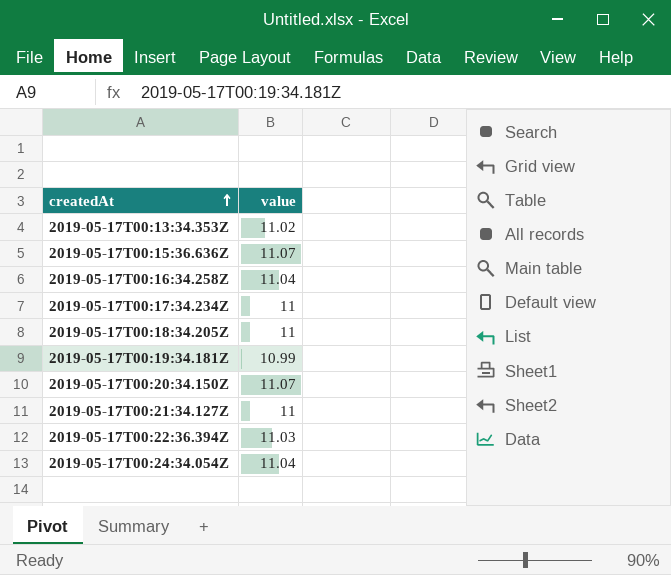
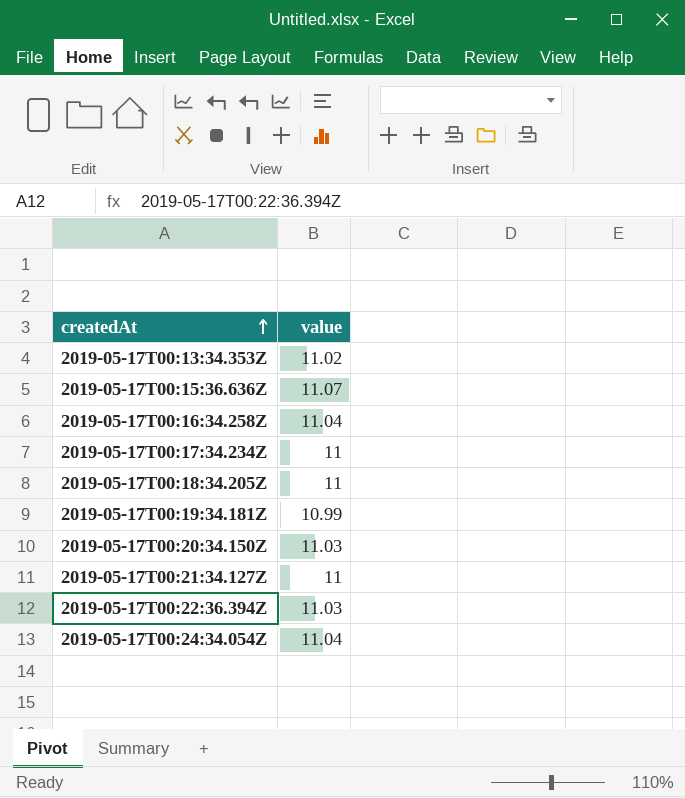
2019-05-17T00:20:34.150Z | value: 11.07 -> 11.03

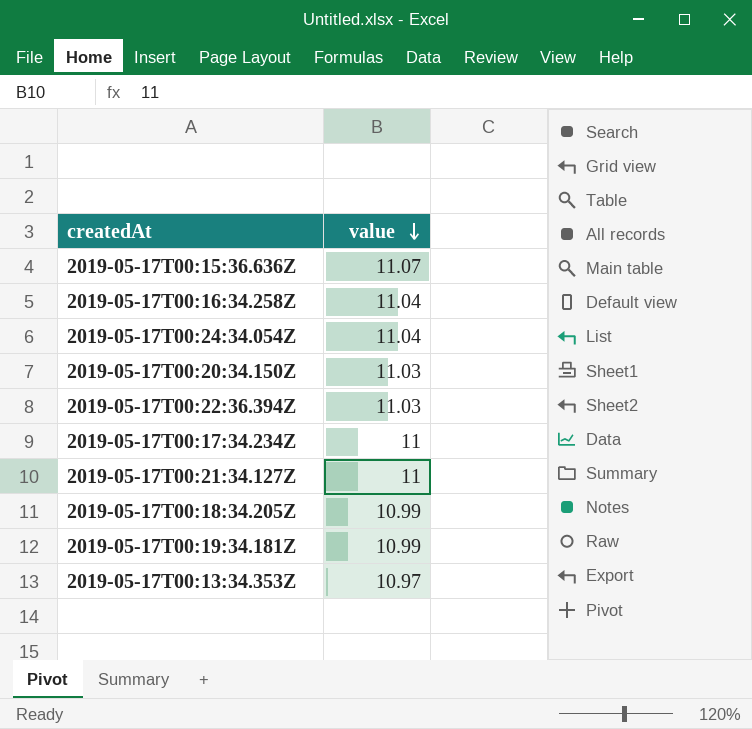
row order: createdAt ascending -> value descending
2019-05-17T00:18:34.205Z | value: 11 -> 10.99
2019-05-17T00:13:34.353Z | value: 11.02 -> 10.97

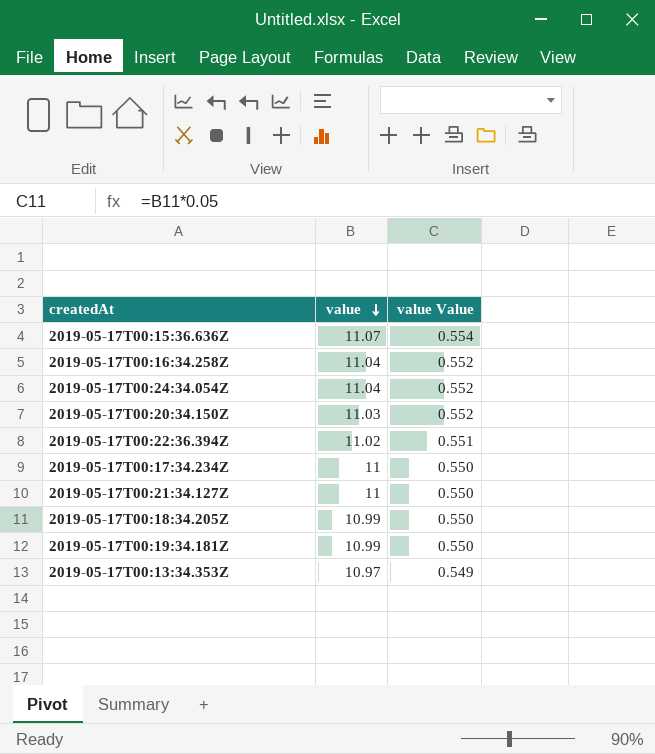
column value Value | formula: none -> [value] * 0.05
2019-05-17T00:22:36.394Z | value: 11.03 -> 11.02

